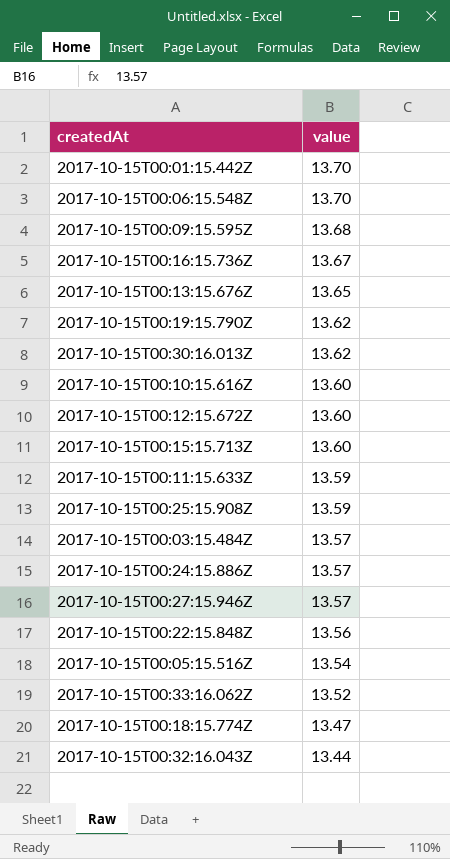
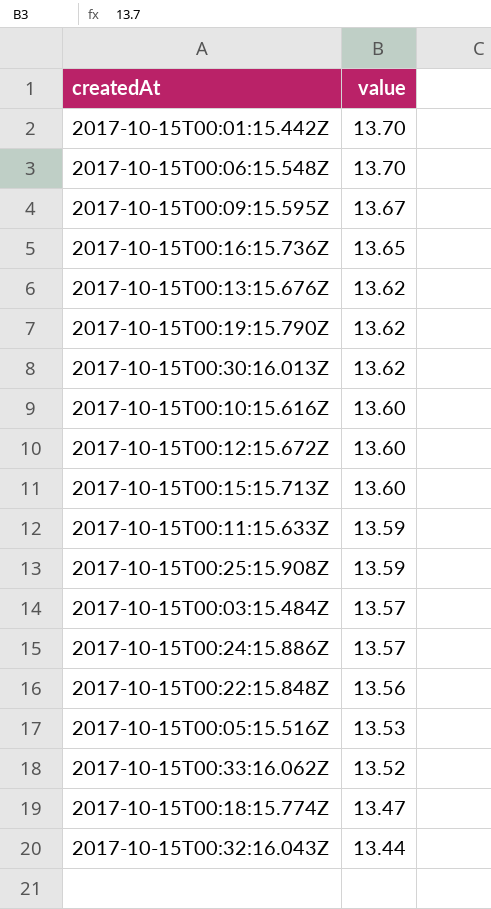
row 2017-10-15T00:27:15.946Z: 13.57 -> none
2017-10-15T00:09:15.595Z | value: 13.68 -> 13.67
2017-10-15T00:16:15.736Z | value: 13.67 -> 13.65
2017-10-15T00:13:15.676Z | value: 13.65 -> 13.62
2017-10-15T00:05:15.516Z | value: 13.54 -> 13.53

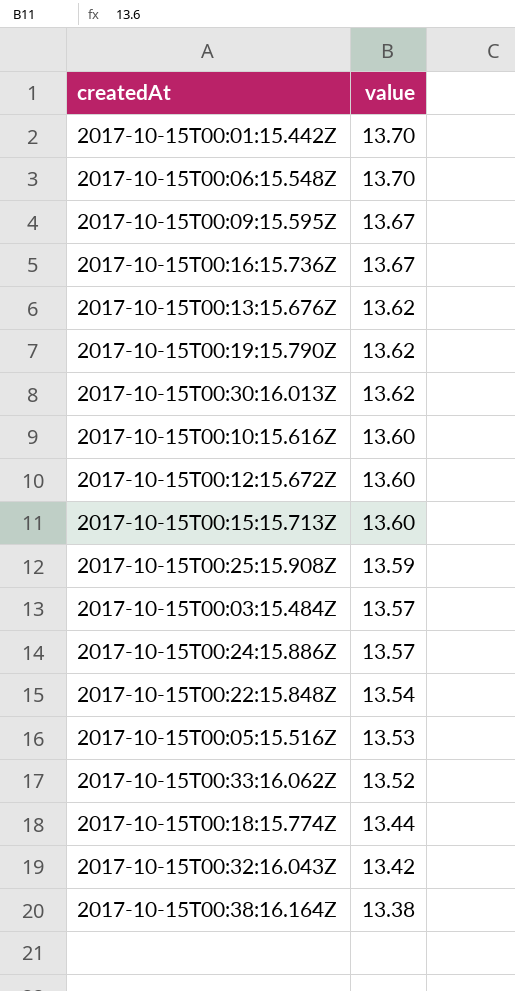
row 2017-10-15T00:11:15.633Z: 13.59 -> none
2017-10-15T00:16:15.736Z | value: 13.65 -> 13.67
2017-10-15T00:22:15.848Z | value: 13.56 -> 13.54
2017-10-15T00:18:15.774Z | value: 13.47 -> 13.44
2017-10-15T00:32:16.043Z | value: 13.44 -> 13.42
row 2017-10-15T00:38:16.164Z: none -> 13.38

